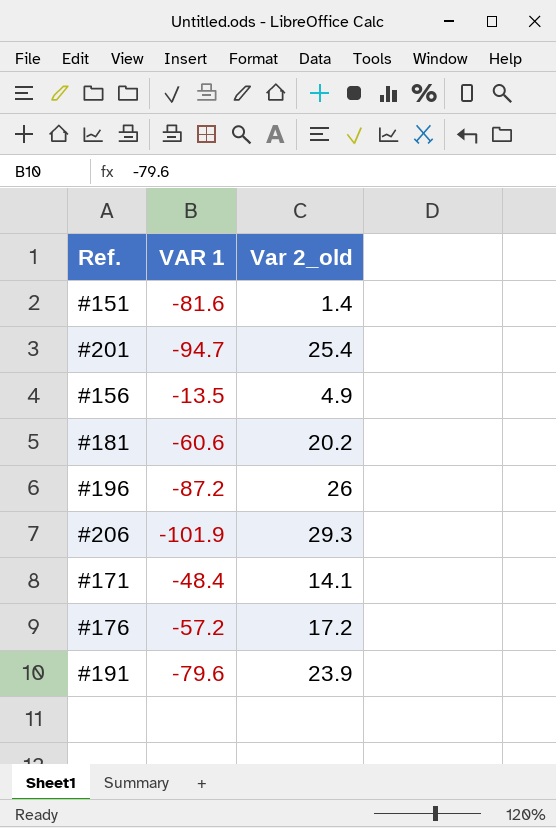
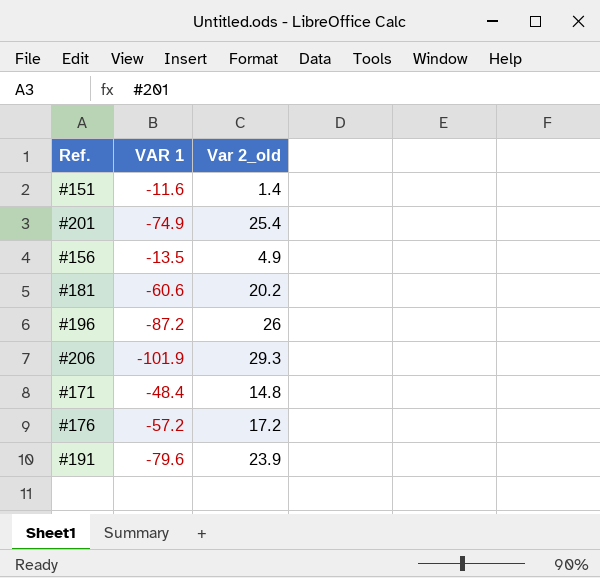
#151 | VAR 1: -81.6 -> -11.6
#201 | VAR 1: -94.7 -> -74.9
#171 | Var 2_old: 14.1 -> 14.8

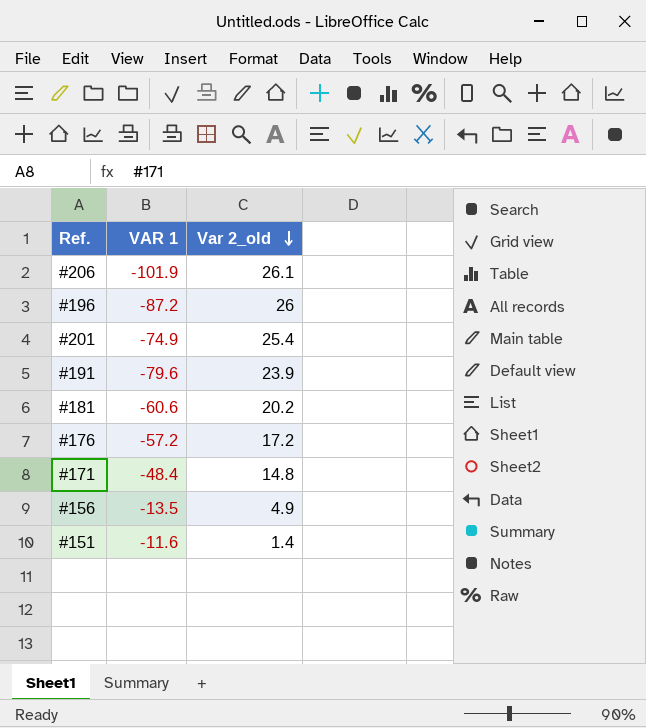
row order: none -> Var 2_old descending
#206 | Var 2_old: 29.3 -> 26.1

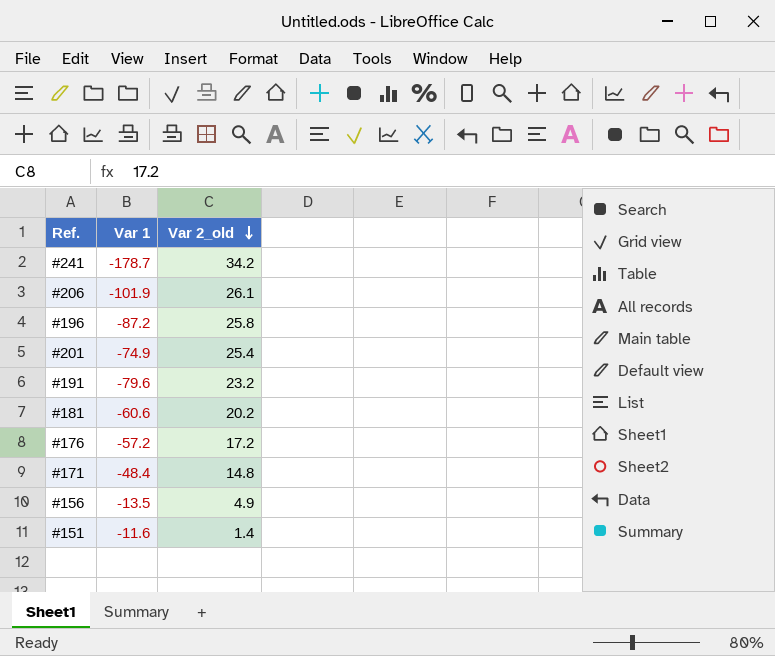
column name: VAR 1 -> Var 1
row #241: none -> -178.7 | 34.2
#196 | Var 2_old: 26 -> 25.8
#191 | Var 2_old: 23.9 -> 23.2

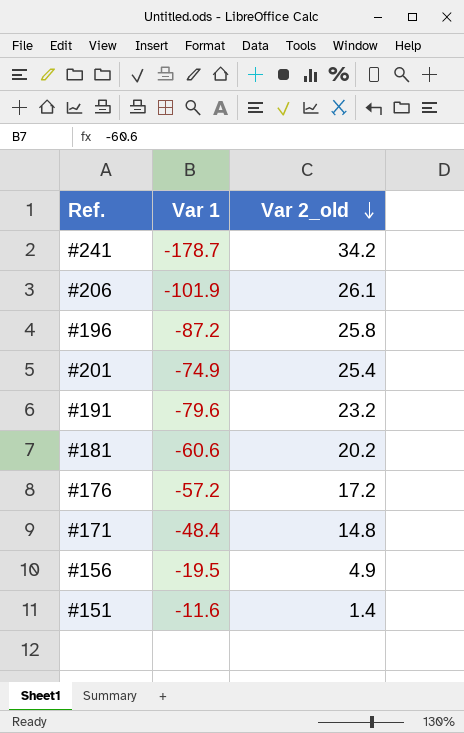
#156 | Var 1: -13.5 -> -19.5

